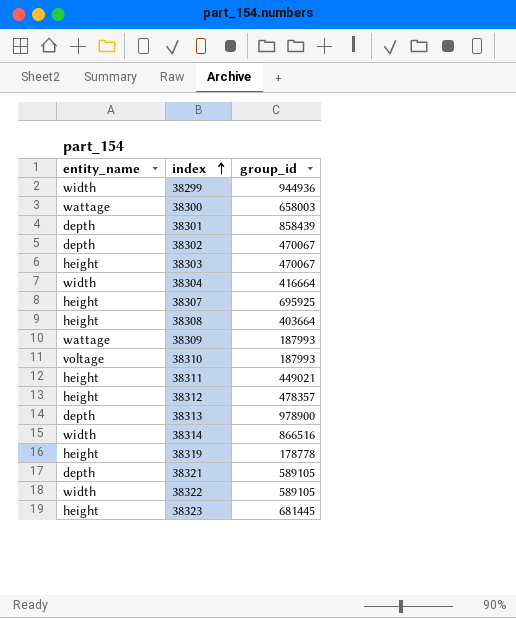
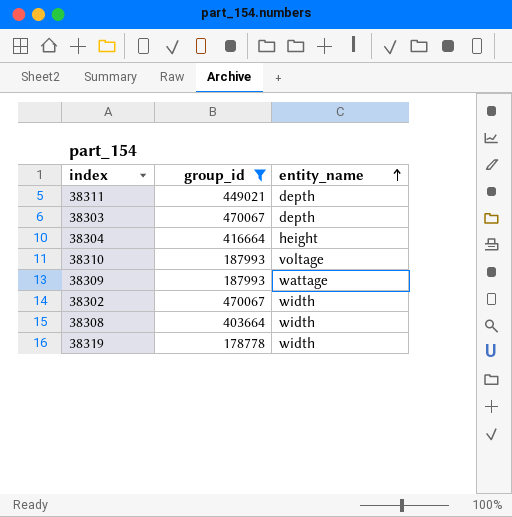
filter: none -> group_id <= 470067
row order: index ascending -> entity_name ascending
column entity_name | position: 1 -> 3
38311 | entity_name: height -> depth
38303 | entity_name: height -> depth
38304 | entity_name: width -> height
38302 | entity_name: depth -> width
38308 | entity_name: height -> width
38319 | entity_name: height -> width

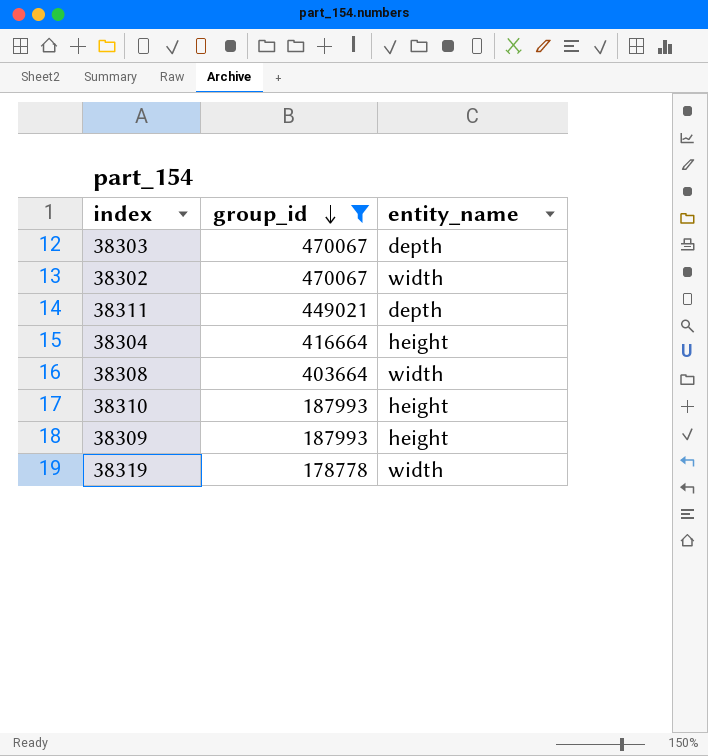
row order: entity_name ascending -> group_id descending
38310 | entity_name: voltage -> height
38309 | entity_name: wattage -> height

